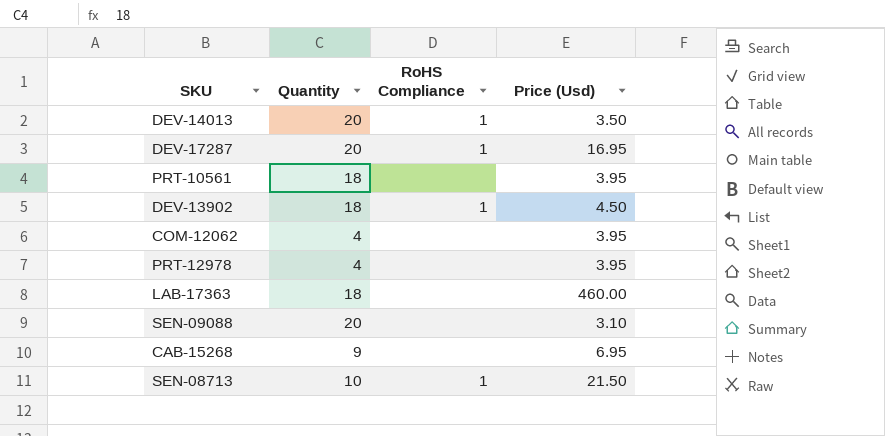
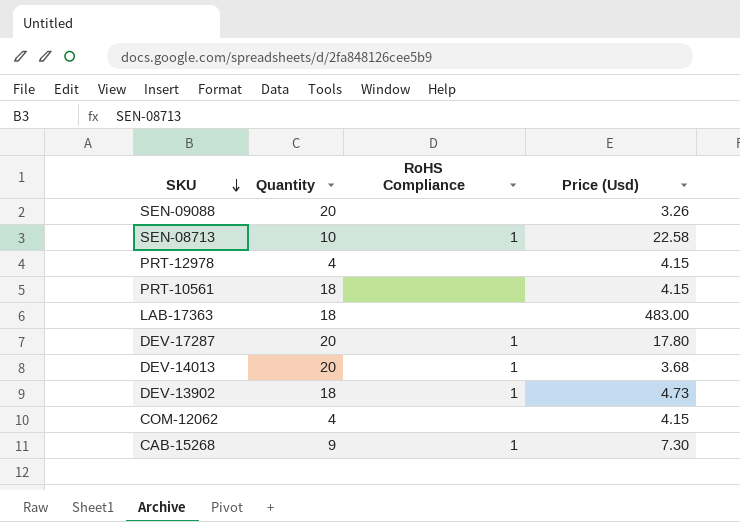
row order: none -> SKU descending
SEN-09088 | Price (Usd): 3.10 -> 3.26
SEN-08713 | Price (Usd): 21.50 -> 22.58
PRT-12978 | Price (Usd): 3.95 -> 4.15
PRT-10561 | Price (Usd): 3.95 -> 4.15
LAB-17363 | Price (Usd): 460.00 -> 483.00
DEV-17287 | Price (Usd): 16.95 -> 17.80
DEV-14013 | Price (Usd): 3.50 -> 3.68
DEV-13902 | Price (Usd): 4.50 -> 4.73
COM-12062 | Price (Usd): 3.95 -> 4.15
CAB-15268 | RoHS Compliance: none -> 1
CAB-15268 | Price (Usd): 6.95 -> 7.30

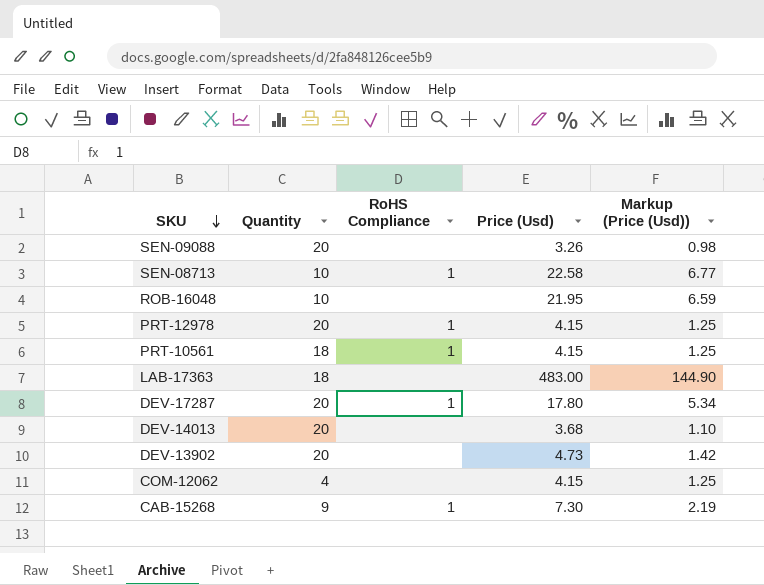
column Markup (Price (Usd)) | formula: none -> [Price (Usd)] * 0.3
row ROB-16048: none -> 10 | none | 21.95 | 6.59
PRT-12978 | Quantity: 4 -> 20
PRT-12978 | RoHS Compliance: none -> 1
PRT-10561 | RoHS Compliance: none -> 1
DEV-14013 | RoHS Compliance: 1 -> none
DEV-13902 | Quantity: 18 -> 20
DEV-13902 | RoHS Compliance: 1 -> none

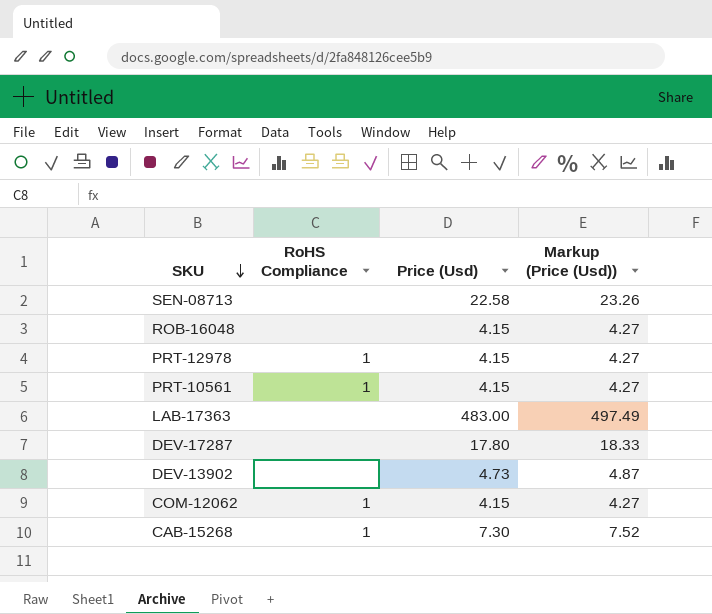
column Quantity | position: 2 -> none
column Markup (Price (Usd)) | formula: [Price (Usd)] * 0.3 -> [Price (Usd)] * 1.03
row SEN-09088: 20 | none | 3.26 | 0.98 -> none
row DEV-14013: 20 | none | 3.68 | 1.10 -> none
SEN-08713 | RoHS Compliance: 1 -> none
ROB-16048 | Price (Usd): 21.95 -> 4.15
DEV-17287 | RoHS Compliance: 1 -> none
COM-12062 | RoHS Compliance: none -> 1

